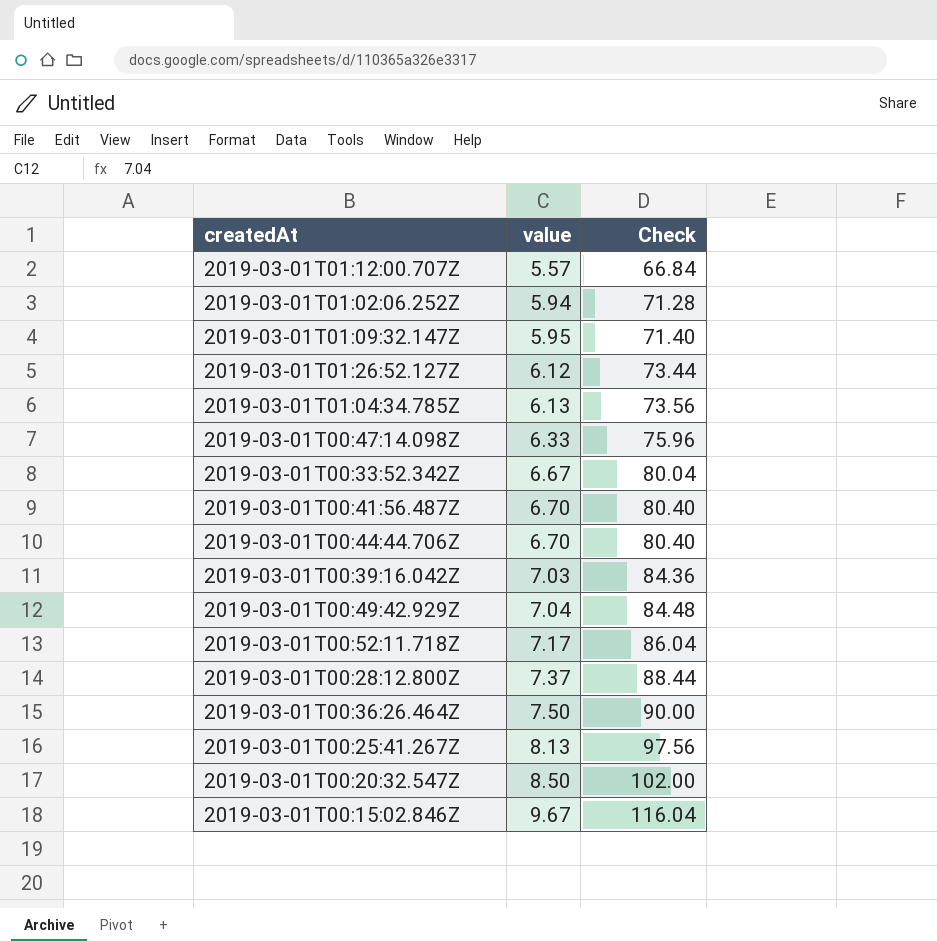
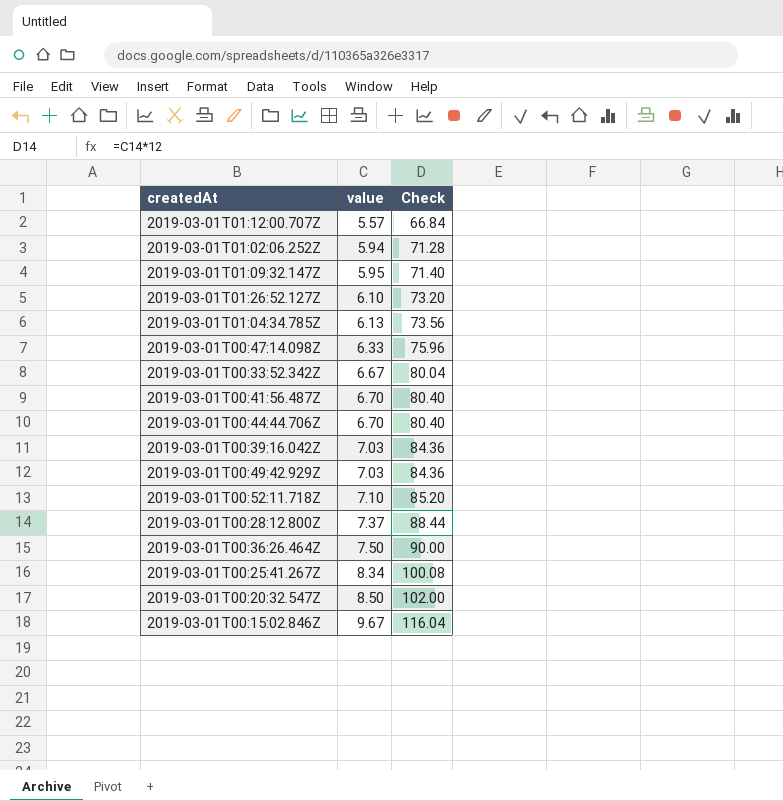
2019-03-01T01:26:52.127Z | value: 6.12 -> 6.10
2019-03-01T01:26:52.127Z | Check: 73.44 -> 73.20
2019-03-01T00:49:42.929Z | value: 7.04 -> 7.03
2019-03-01T00:49:42.929Z | Check: 84.48 -> 84.36
2019-03-01T00:52:11.718Z | value: 7.17 -> 7.10
2019-03-01T00:52:11.718Z | Check: 86.04 -> 85.20
2019-03-01T00:25:41.267Z | value: 8.13 -> 8.34
2019-03-01T00:25:41.267Z | Check: 97.56 -> 100.08

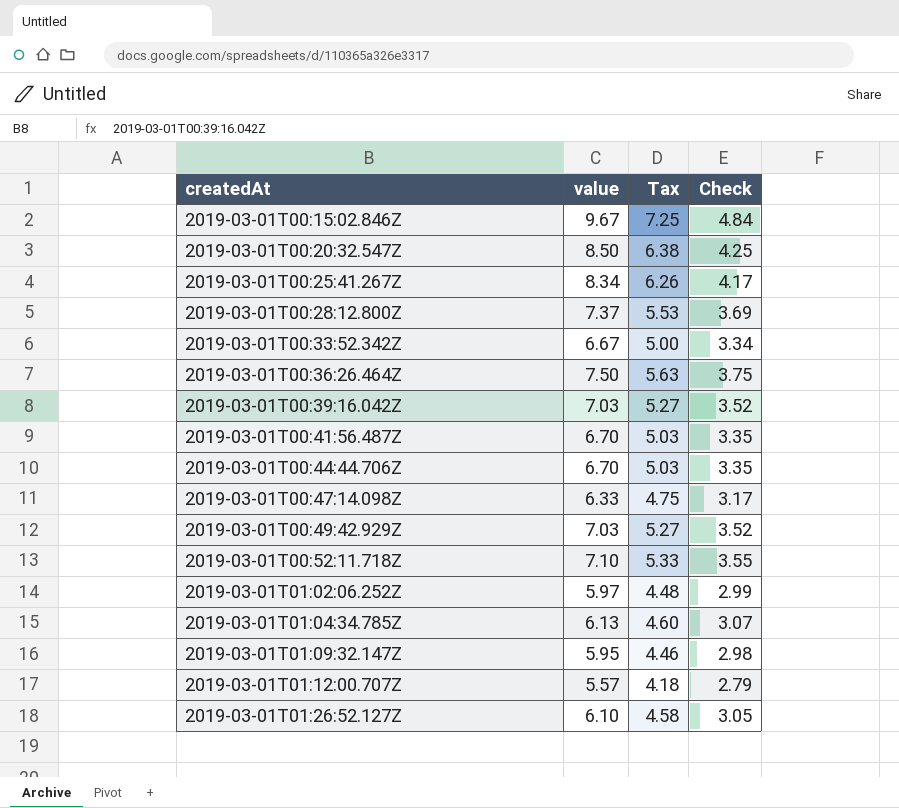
row order: value ascending -> createdAt ascending
column Tax | formula: none -> [value] * 0.75
column Check | formula: [value] * 12 -> [value] * 0.5
2019-03-01T01:02:06.252Z | value: 5.94 -> 5.97

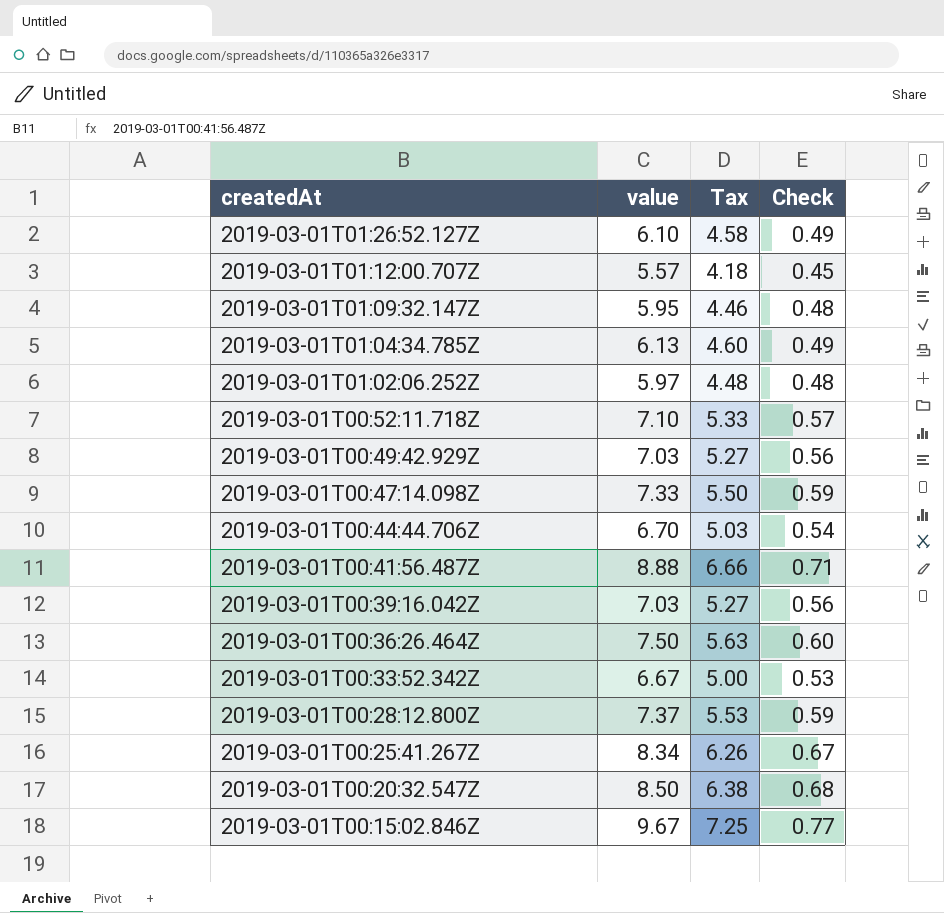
row order: createdAt ascending -> createdAt descending
column Check | formula: [value] * 0.5 -> [value] * 0.08
2019-03-01T00:47:14.098Z | value: 6.33 -> 7.33
2019-03-01T00:47:14.098Z | Tax: 4.75 -> 5.50
2019-03-01T00:41:56.487Z | value: 6.70 -> 8.88
2019-03-01T00:41:56.487Z | Tax: 5.03 -> 6.66

